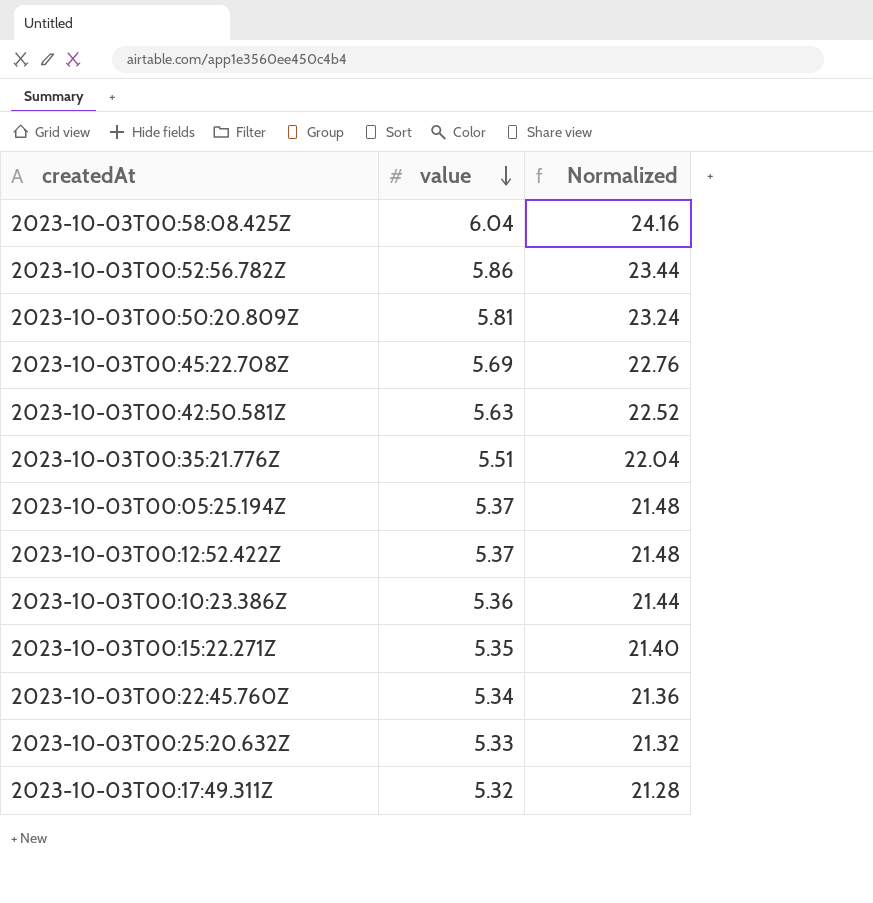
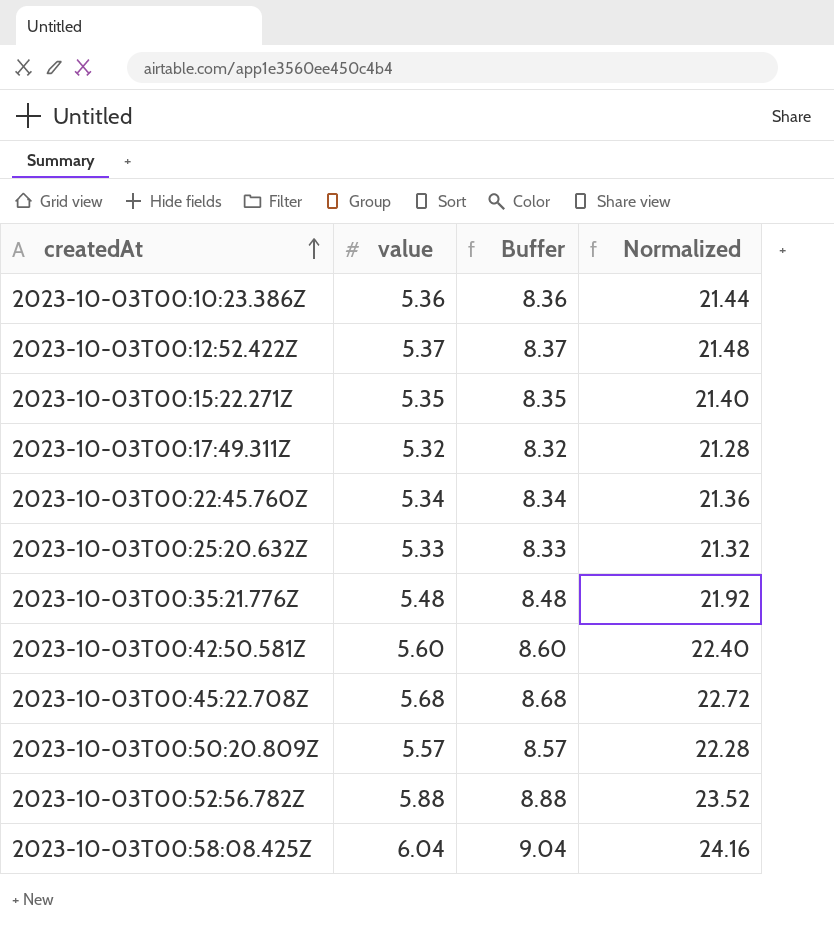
row order: value descending -> createdAt ascending
column Buffer | formula: none -> [value] + 3
row 2023-10-03T00:05:25.194Z: 5.37 | 21.48 -> none
2023-10-03T00:35:21.776Z | value: 5.51 -> 5.48
2023-10-03T00:35:21.776Z | Normalized: 22.04 -> 21.92
2023-10-03T00:42:50.581Z | value: 5.63 -> 5.60
2023-10-03T00:42:50.581Z | Normalized: 22.52 -> 22.40
2023-10-03T00:45:22.708Z | value: 5.69 -> 5.68
2023-10-03T00:45:22.708Z | Normalized: 22.76 -> 22.72
2023-10-03T00:50:20.809Z | value: 5.81 -> 5.57
2023-10-03T00:50:20.809Z | Normalized: 23.24 -> 22.28
2023-10-03T00:52:56.782Z | value: 5.86 -> 5.88
2023-10-03T00:52:56.782Z | Normalized: 23.44 -> 23.52

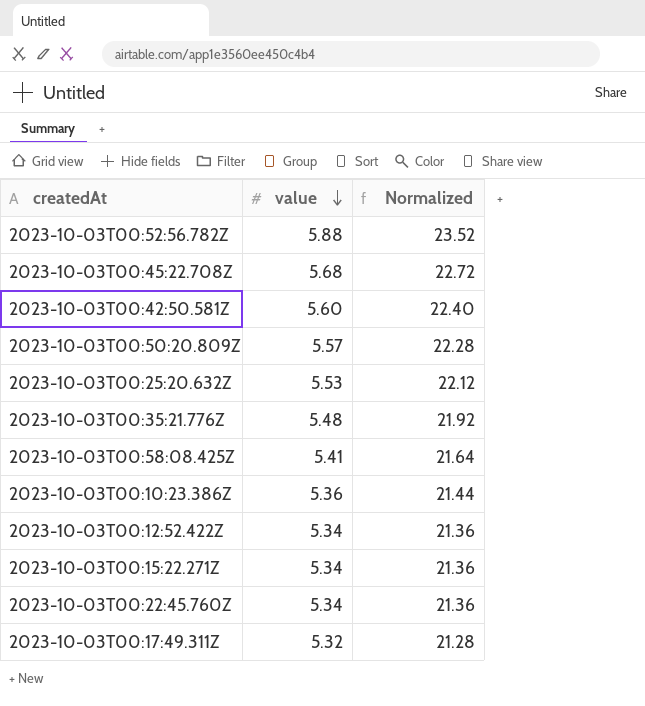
row order: createdAt ascending -> value descending
column Buffer | formula: [value] + 3 -> none
2023-10-03T00:25:20.632Z | value: 5.33 -> 5.53
2023-10-03T00:25:20.632Z | Normalized: 21.32 -> 22.12
2023-10-03T00:58:08.425Z | value: 6.04 -> 5.41
2023-10-03T00:58:08.425Z | Normalized: 24.16 -> 21.64
2023-10-03T00:12:52.422Z | value: 5.37 -> 5.34
2023-10-03T00:12:52.422Z | Normalized: 21.48 -> 21.36
2023-10-03T00:15:22.271Z | value: 5.35 -> 5.34
2023-10-03T00:15:22.271Z | Normalized: 21.40 -> 21.36

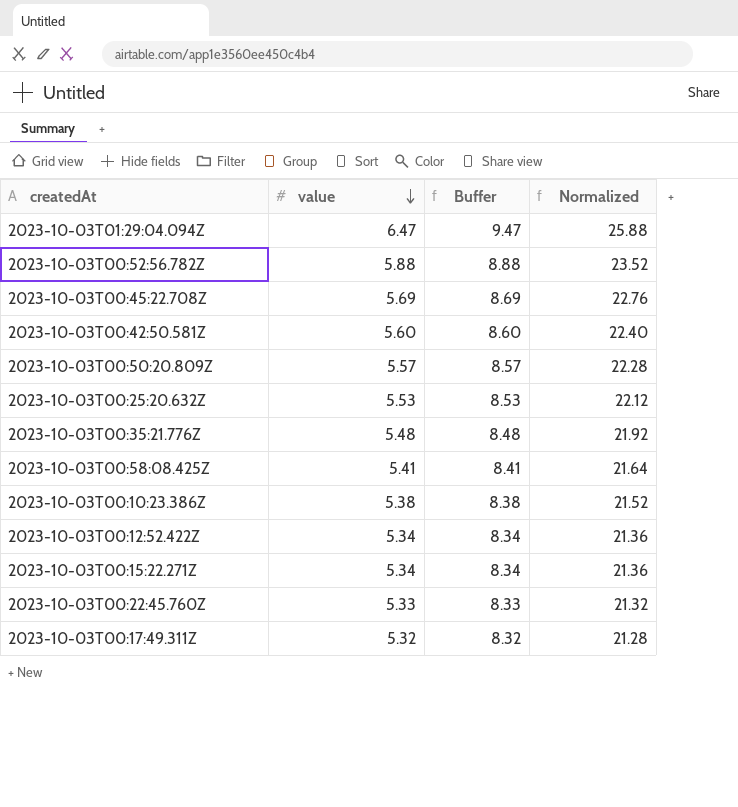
column Buffer | formula: none -> [value] + 3
row 2023-10-03T01:29:04.094Z: none -> 6.47 | 9.47 | 25.88
2023-10-03T00:45:22.708Z | value: 5.68 -> 5.69
2023-10-03T00:45:22.708Z | Normalized: 22.72 -> 22.76
2023-10-03T00:10:23.386Z | value: 5.36 -> 5.38
2023-10-03T00:10:23.386Z | Normalized: 21.44 -> 21.52
2023-10-03T00:22:45.760Z | value: 5.34 -> 5.33
2023-10-03T00:22:45.760Z | Normalized: 21.36 -> 21.32

